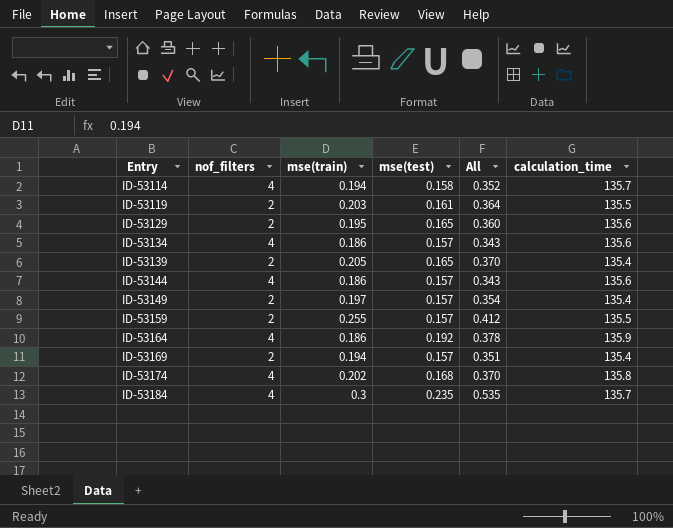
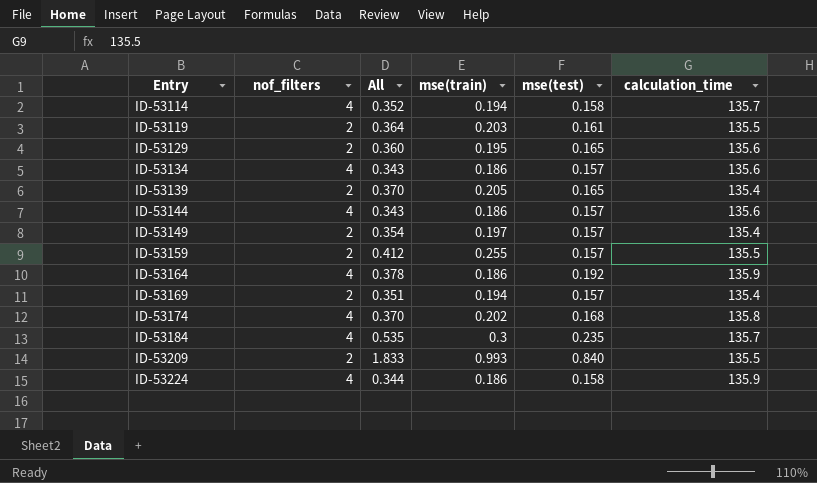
column All | position: 5 -> 3
row ID-53209: none -> 2 | 1.833 | 0.993 | 0.840 | 135.5
row ID-53224: none -> 4 | 0.344 | 0.186 | 0.158 | 135.9

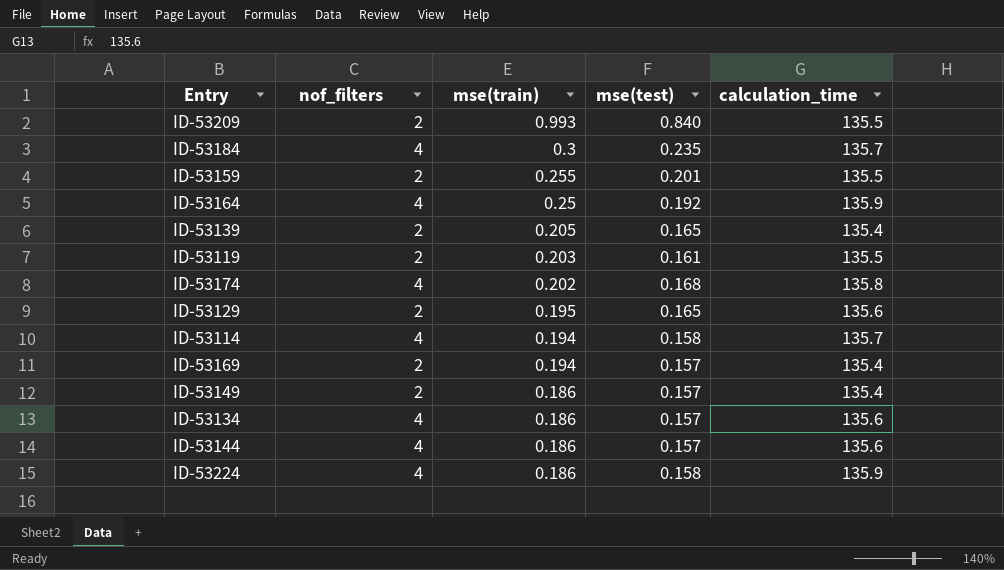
row order: Entry ascending -> mse(train) descending
column All | formula: [mse(train)] + [mse(test)] -> none
ID-53159 | mse(test): 0.157 -> 0.201
ID-53164 | mse(train): 0.186 -> 0.25
ID-53149 | mse(train): 0.197 -> 0.186

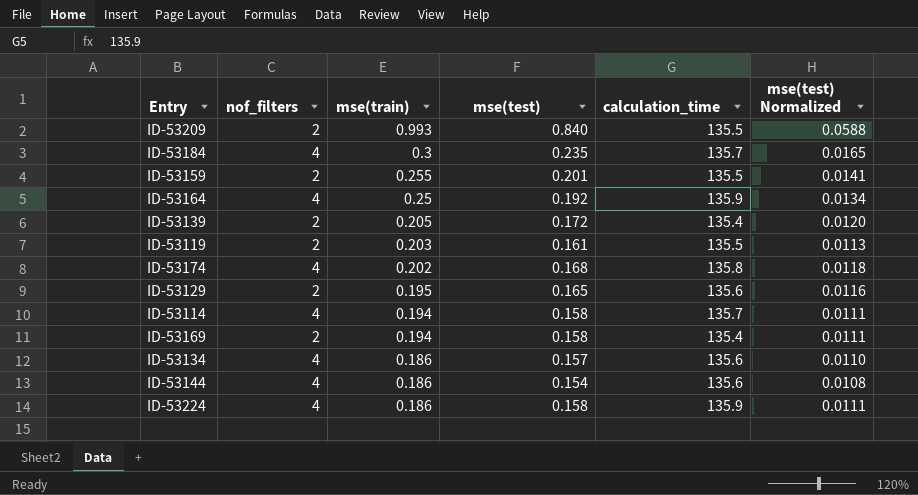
column mse(test) Normalized | formula: none -> [mse(test)] * 0.07
row ID-53149: 2 | 0.186 | 0.157 | 135.4 -> none
ID-53139 | mse(test): 0.165 -> 0.172
ID-53169 | mse(test): 0.157 -> 0.158
ID-53144 | mse(test): 0.157 -> 0.154

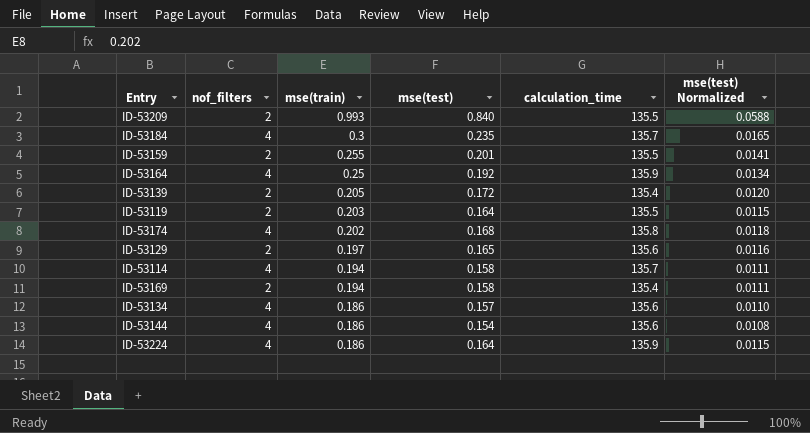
ID-53119 | mse(test): 0.161 -> 0.164
ID-53119 | mse(test) Normalized: 0.0113 -> 0.0115
ID-53129 | mse(train): 0.195 -> 0.197
ID-53224 | mse(test): 0.158 -> 0.164
ID-53224 | mse(test) Normalized: 0.0111 -> 0.0115

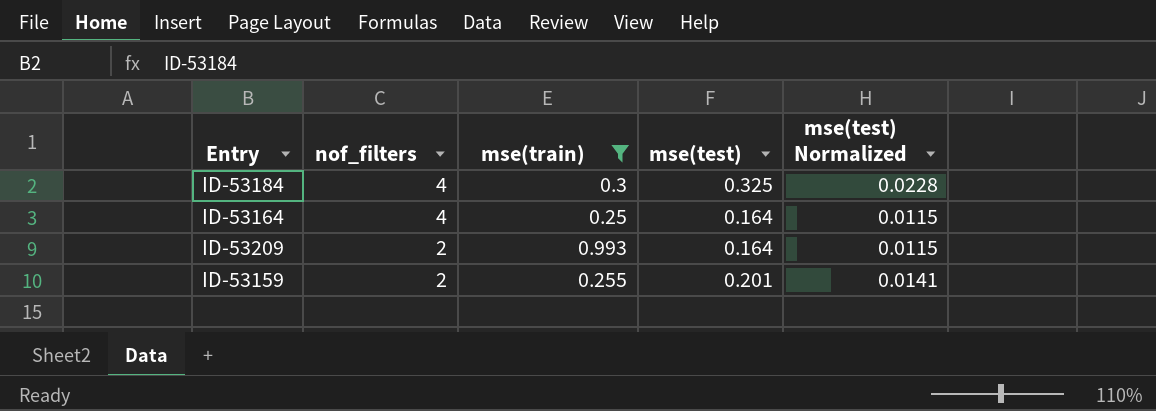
filter: none -> mse(train) >= 0.25
row order: mse(train) descending -> nof_filters descending
column calculation_time | position: 5 -> none
ID-53184 | mse(test): 0.235 -> 0.325
ID-53184 | mse(test) Normalized: 0.0165 -> 0.0228
ID-53164 | mse(test): 0.192 -> 0.164
ID-53164 | mse(test) Normalized: 0.0134 -> 0.0115
ID-53209 | mse(test): 0.840 -> 0.164
ID-53209 | mse(test) Normalized: 0.0588 -> 0.0115

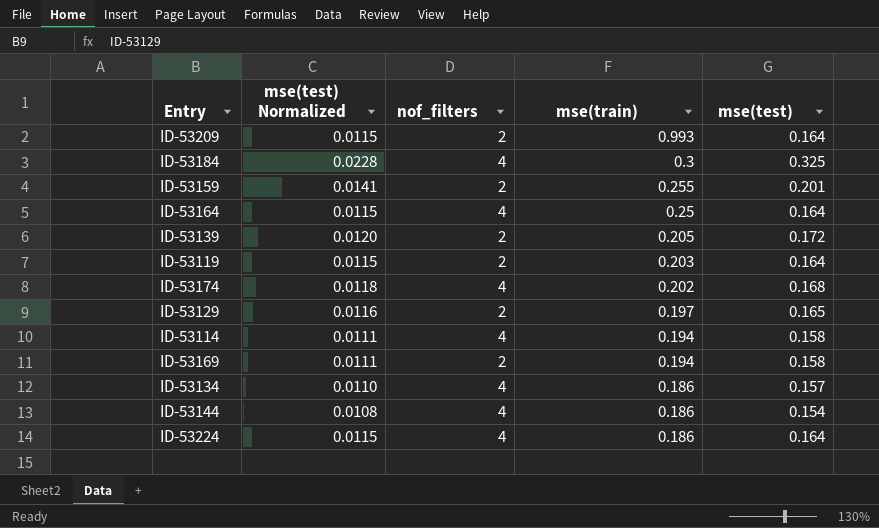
filter: mse(train) >= 0.25 -> none
row order: nof_filters descending -> mse(train) descending
column mse(test) Normalized | position: 5 -> 2

